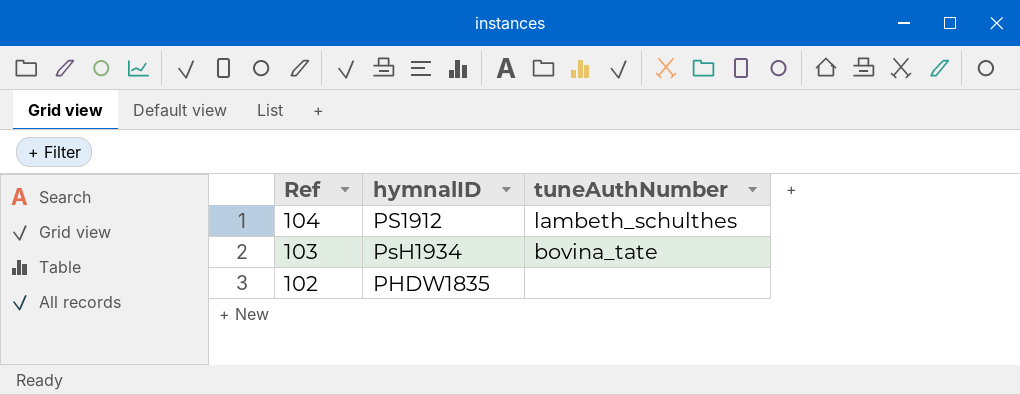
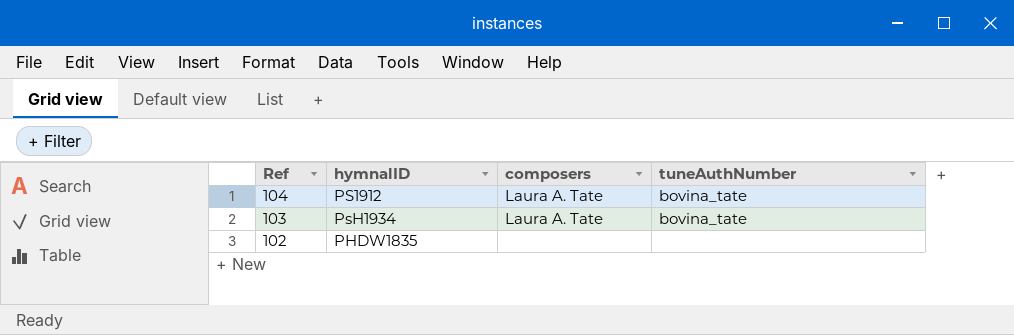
column composers | position: none -> 3
104 | tuneAuthNumber: lambeth_schulthes -> bovina_tate

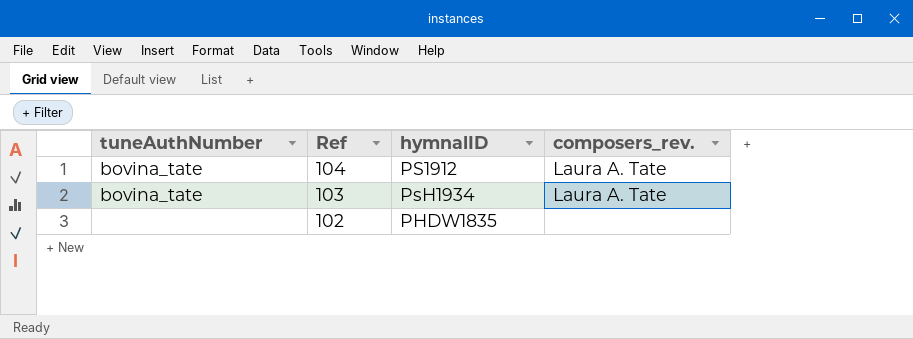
column tuneAuthNumber | position: 4 -> 1
column name: composers -> composers_rev.

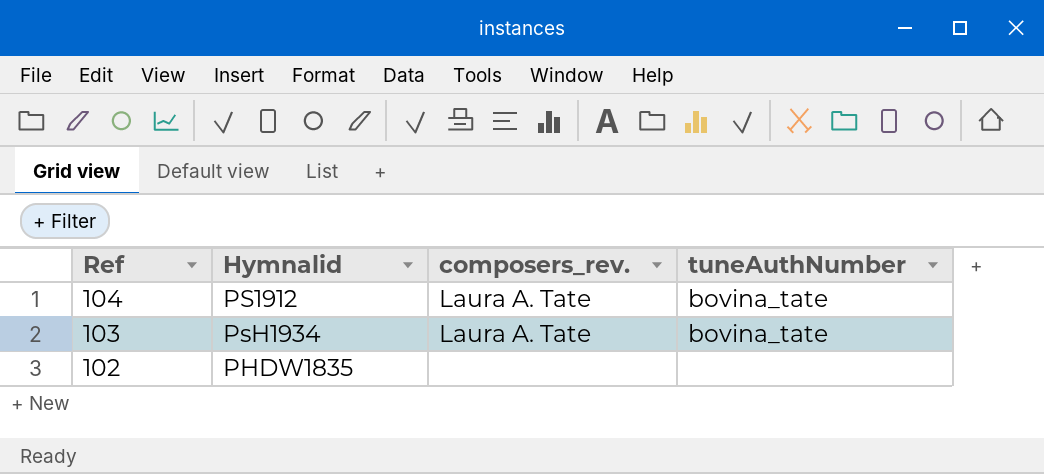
column name: hymnalID -> Hymnalid
column tuneAuthNumber | position: 1 -> 4

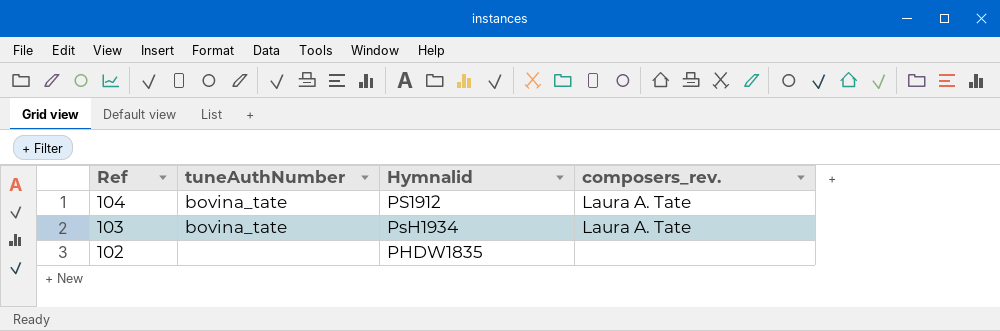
column tuneAuthNumber | position: 4 -> 2

